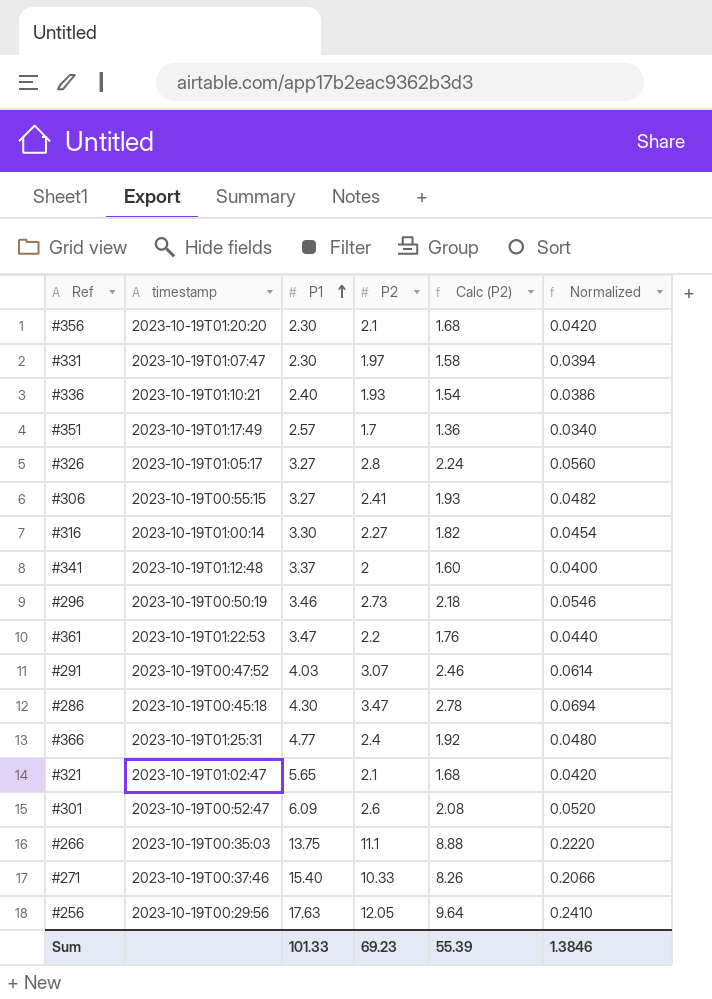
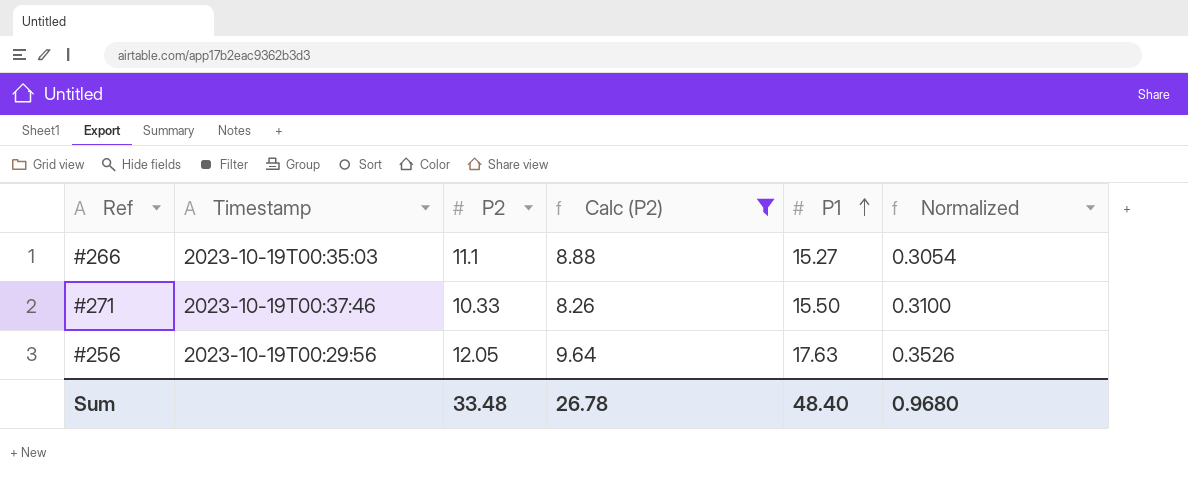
filter: none -> Calc (P2) >= 8.26
column name: timestamp -> Timestamp
column P1 | position: 3 -> 5
column Normalized | formula: [P2] * 0.02 -> [P1] * 0.02
#266 | P1: 13.75 -> 15.27
#271 | P1: 15.40 -> 15.50
Sum | P2: 69.23 -> 33.48
Sum | Calc (P2): 55.39 -> 26.78
Sum | P1: 101.33 -> 48.40
Sum | Normalized: 1.3846 -> 0.9680

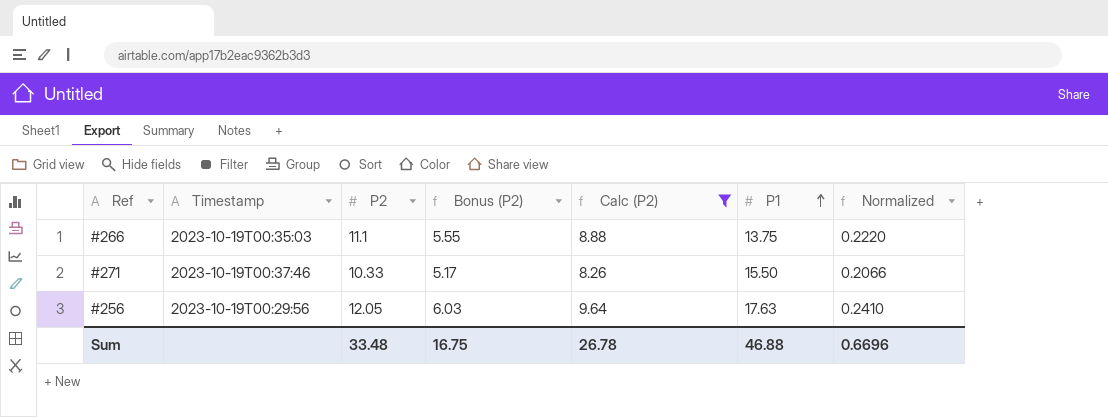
column Bonus (P2) | formula: none -> [P2] * 0.5
column Normalized | formula: [P1] * 0.02 -> [P2] * 0.02
#266 | P1: 15.27 -> 13.75
Sum | P1: 48.40 -> 46.88
Sum | Normalized: 0.9680 -> 0.6696

